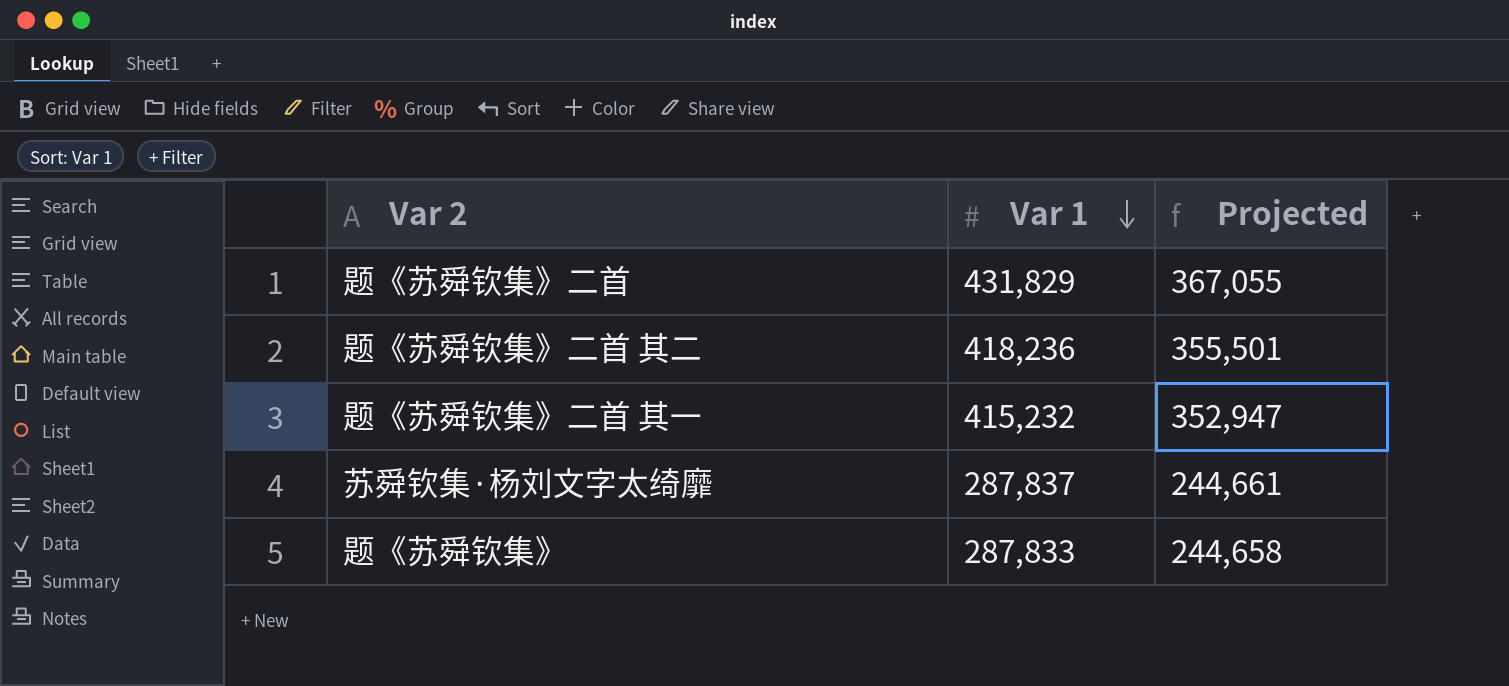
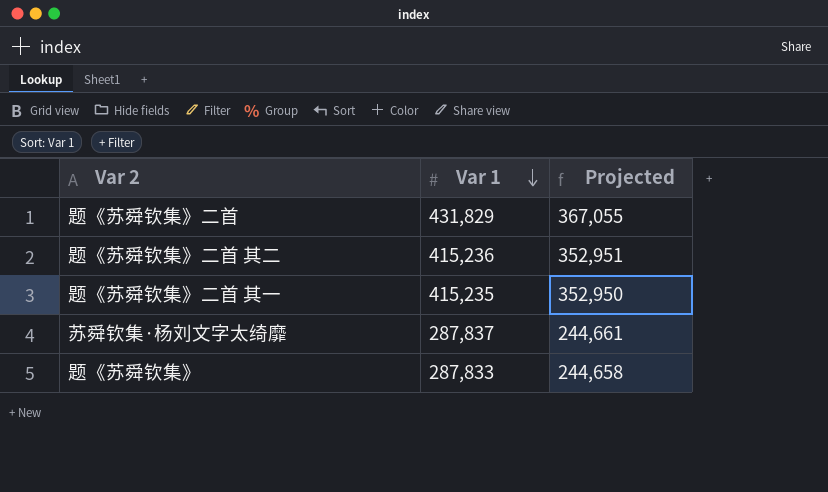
题《苏舜钦集》二首 其二 | Var 1: 418,236 -> 415,236
题《苏舜钦集》二首 其二 | Projected: 355,501 -> 352,951
题《苏舜钦集》二首 其一 | Var 1: 415,232 -> 415,235
题《苏舜钦集》二首 其一 | Projected: 352,947 -> 352,950

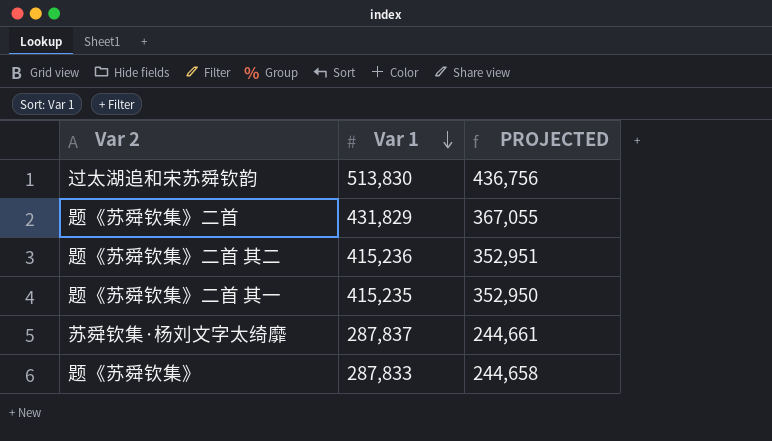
column name: Projected -> PROJECTED
row 过太湖追和宋苏舜钦韵: none -> 513,830 | 436,756

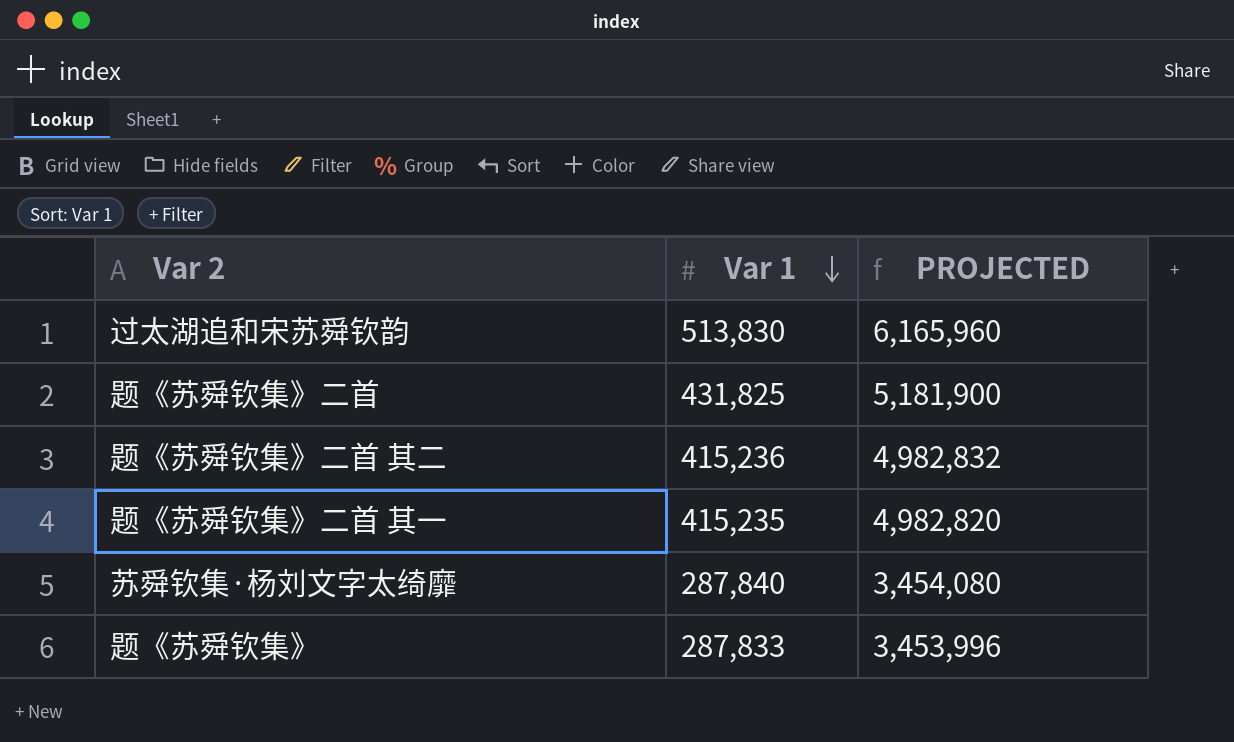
column PROJECTED | formula: [Var 1] * 0.85 -> [Var 1] * 12
题《苏舜钦集》二首 | Var 1: 431,829 -> 431,825
苏舜钦集·杨刘文字太绮靡 | Var 1: 287,837 -> 287,840

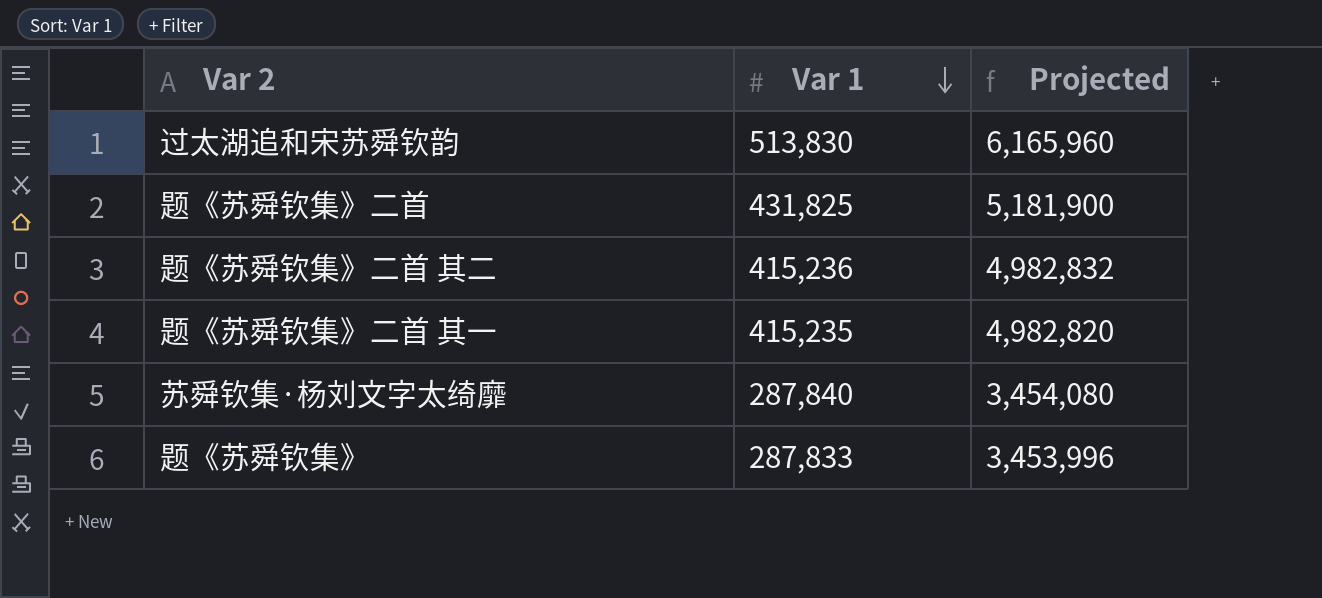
column name: PROJECTED -> Projected

